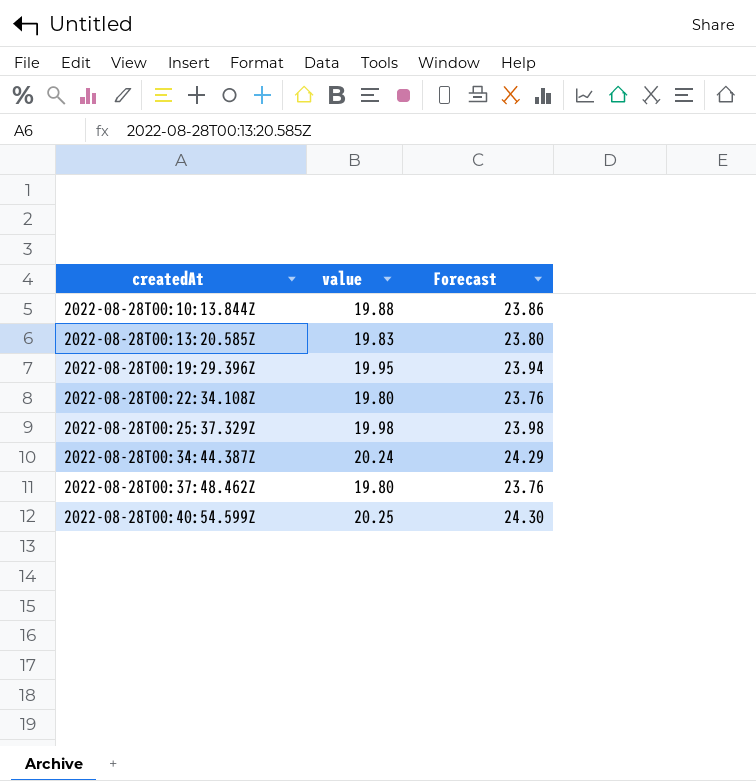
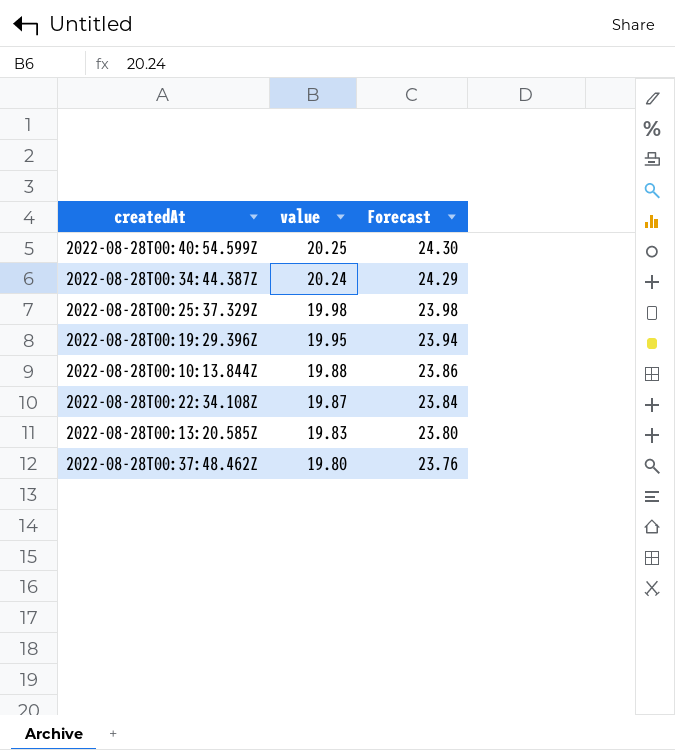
row order: createdAt ascending -> value descending
2022-08-28T00:22:34.108Z | value: 19.80 -> 19.87
2022-08-28T00:22:34.108Z | Forecast: 23.76 -> 23.84

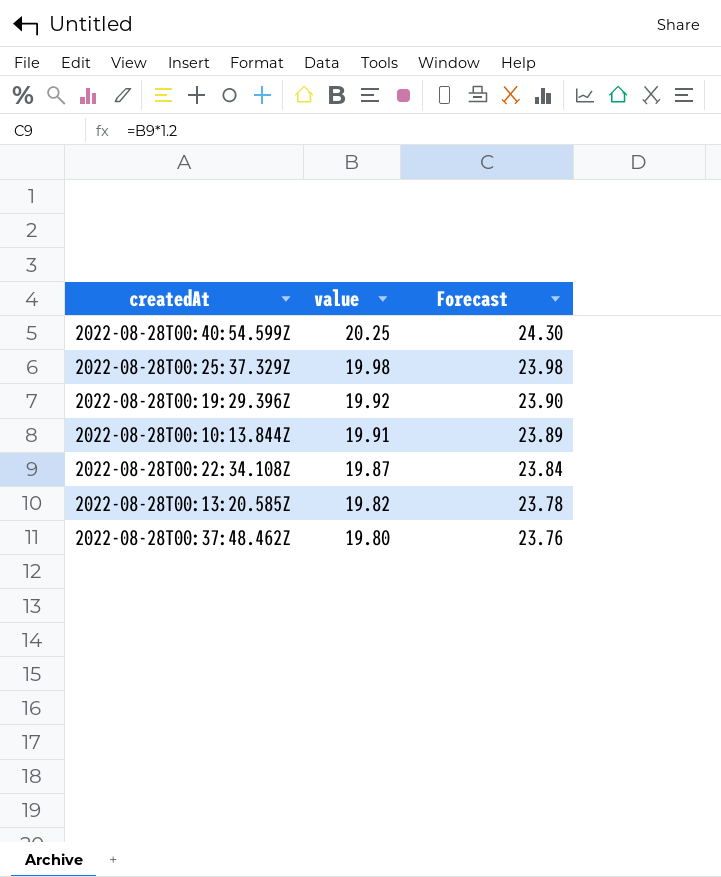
row 2022-08-28T00:34:44.387Z: 20.24 | 24.29 -> none
2022-08-28T00:19:29.396Z | value: 19.95 -> 19.92
2022-08-28T00:19:29.396Z | Forecast: 23.94 -> 23.90
2022-08-28T00:10:13.844Z | value: 19.88 -> 19.91
2022-08-28T00:10:13.844Z | Forecast: 23.86 -> 23.89
2022-08-28T00:13:20.585Z | value: 19.83 -> 19.82
2022-08-28T00:13:20.585Z | Forecast: 23.80 -> 23.78

